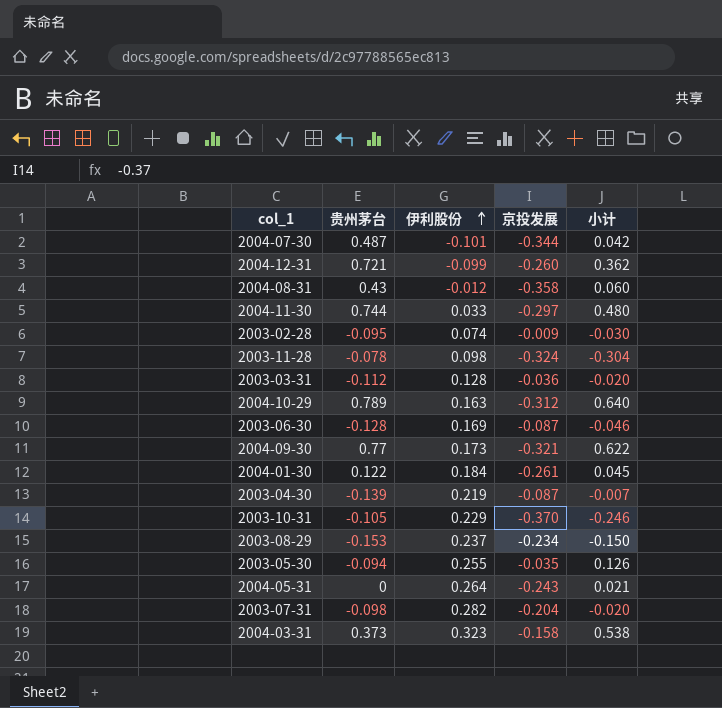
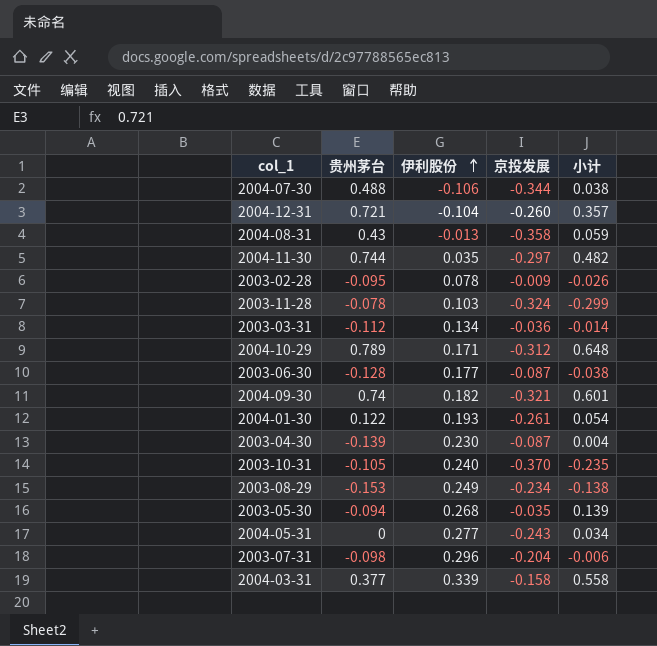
2004-07-30 | 贵州茅台: 0.487 -> 0.488
2004-07-30 | 伊利股份: -0.101 -> -0.106
2004-07-30 | 小计: 0.042 -> 0.038
2004-12-31 | 伊利股份: -0.099 -> -0.104
2004-12-31 | 小计: 0.362 -> 0.357
2004-08-31 | 伊利股份: -0.012 -> -0.013
2004-08-31 | 小计: 0.060 -> 0.059
2004-11-30 | 伊利股份: 0.033 -> 0.035
2004-11-30 | 小计: 0.480 -> 0.482
2003-02-28 | 伊利股份: 0.074 -> 0.078
2003-02-28 | 小计: -0.030 -> -0.026
2003-11-28 | 伊利股份: 0.098 -> 0.103
2003-11-28 | 小计: -0.304 -> -0.299
2003-03-31 | 伊利股份: 0.128 -> 0.134
2003-03-31 | 小计: -0.020 -> -0.014
2004-10-29 | 伊利股份: 0.163 -> 0.171
2004-10-29 | 小计: 0.640 -> 0.648
2003-06-30 | 伊利股份: 0.169 -> 0.177
2003-06-30 | 小计: -0.046 -> -0.038
2004-09-30 | 贵州茅台: 0.77 -> 0.74
2004-09-30 | 伊利股份: 0.173 -> 0.182
2004-09-30 | 小计: 0.622 -> 0.601
2004-01-30 | 伊利股份: 0.184 -> 0.193
2004-01-30 | 小计: 0.045 -> 0.054
2003-04-30 | 伊利股份: 0.219 -> 0.230
2003-04-30 | 小计: -0.007 -> 0.004
2003-10-31 | 伊利股份: 0.229 -> 0.240
2003-10-31 | 小计: -0.246 -> -0.235
2003-08-29 | 伊利股份: 0.237 -> 0.249
2003-08-29 | 小计: -0.150 -> -0.138
2003-05-30 | 伊利股份: 0.255 -> 0.268
2003-05-30 | 小计: 0.126 -> 0.139
2004-05-31 | 伊利股份: 0.264 -> 0.277
2004-05-31 | 小计: 0.021 -> 0.034
2003-07-31 | 伊利股份: 0.282 -> 0.296
2003-07-31 | 小计: -0.020 -> -0.006
2004-03-31 | 贵州茅台: 0.373 -> 0.377
2004-03-31 | 伊利股份: 0.323 -> 0.339
2004-03-31 | 小计: 0.538 -> 0.558

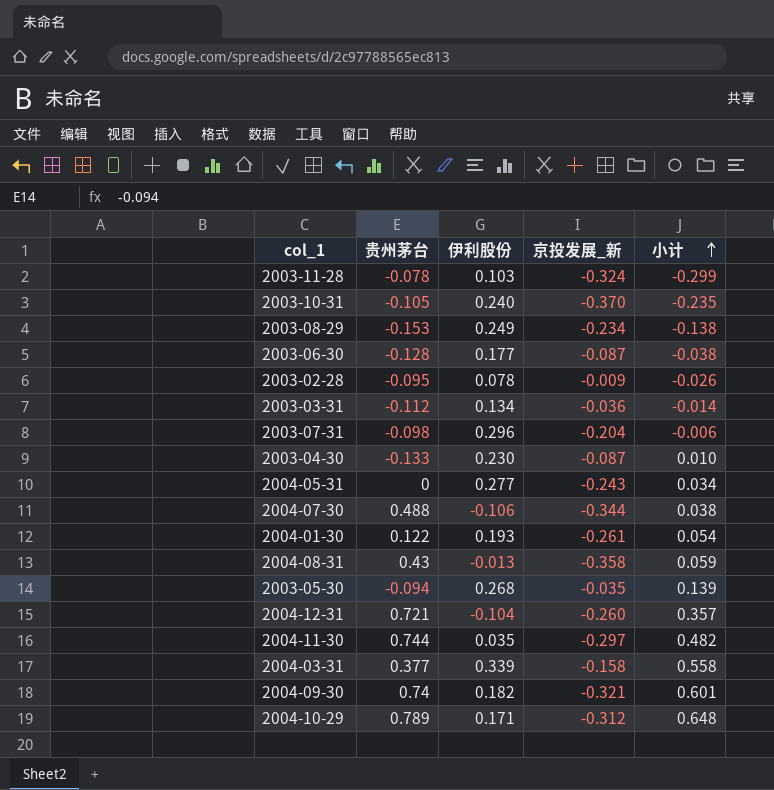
row order: 伊利股份 ascending -> 小计 ascending
column name: 京投发展 -> 京投发展_新
2003-04-30 | 贵州茅台: -0.139 -> -0.133
2003-04-30 | 小计: 0.004 -> 0.010

